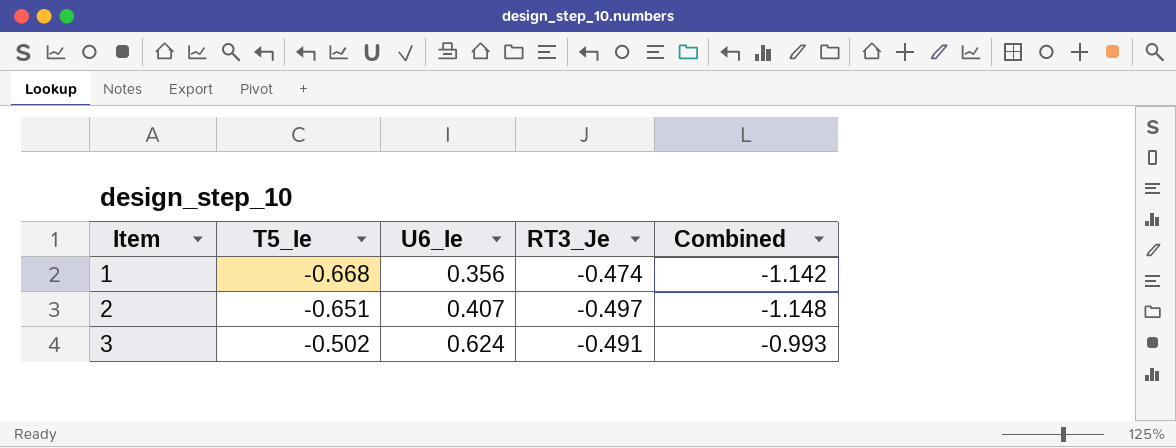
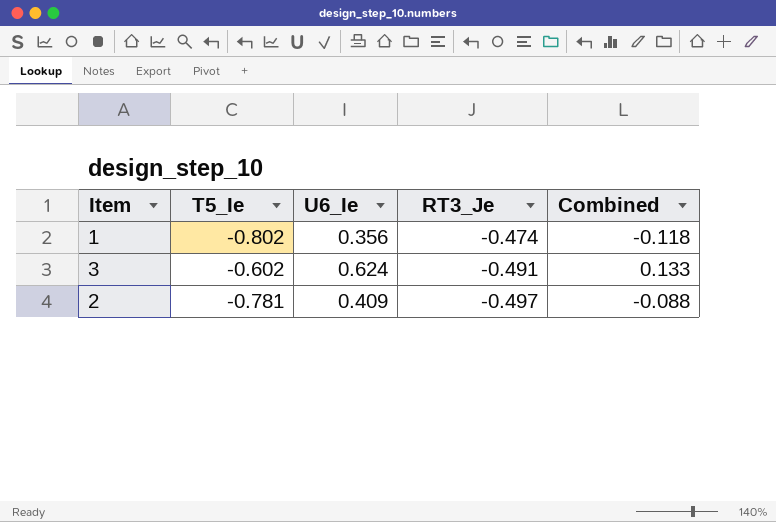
row order: Item ascending -> RT3_Je descending
column Combined | formula: [T5_Ie] + [RT3_Je] -> [U6_Ie] + [RT3_Je]
1 | T5_Ie: -0.668 -> -0.802
3 | T5_Ie: -0.502 -> -0.602
2 | T5_Ie: -0.651 -> -0.781
2 | U6_Ie: 0.407 -> 0.409

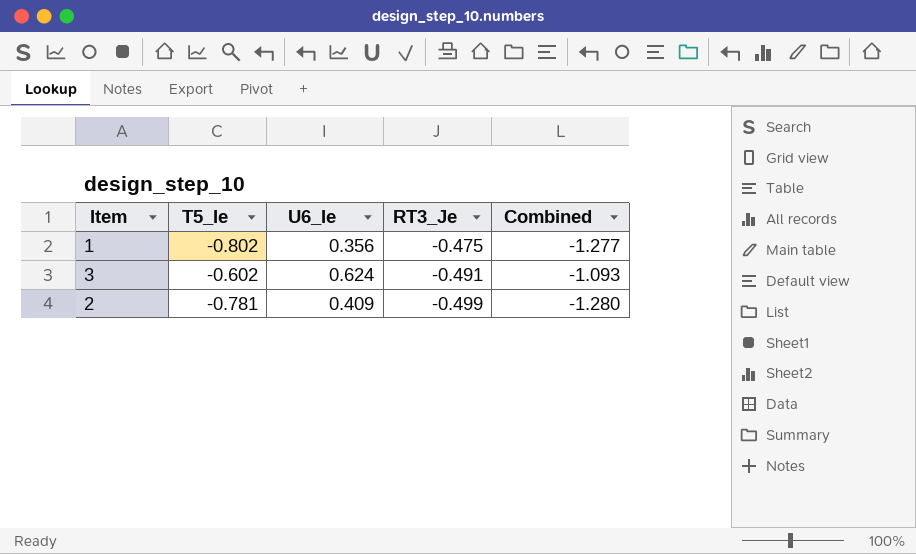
column Combined | formula: [U6_Ie] + [RT3_Je] -> [T5_Ie] + [RT3_Je]
1 | RT3_Je: -0.474 -> -0.475
2 | RT3_Je: -0.497 -> -0.499

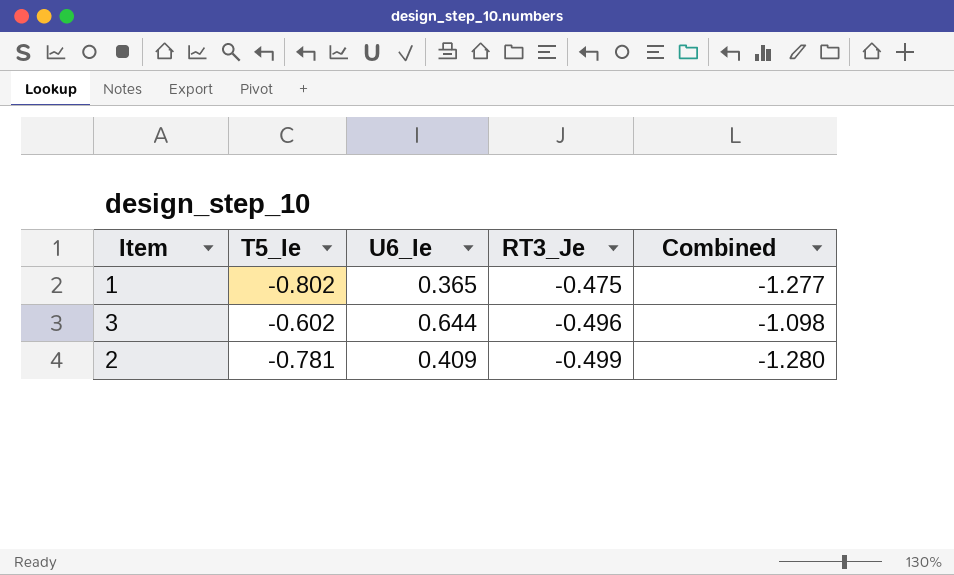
1 | U6_Ie: 0.356 -> 0.365
3 | U6_Ie: 0.624 -> 0.644
3 | RT3_Je: -0.491 -> -0.496
3 | Combined: -1.093 -> -1.098

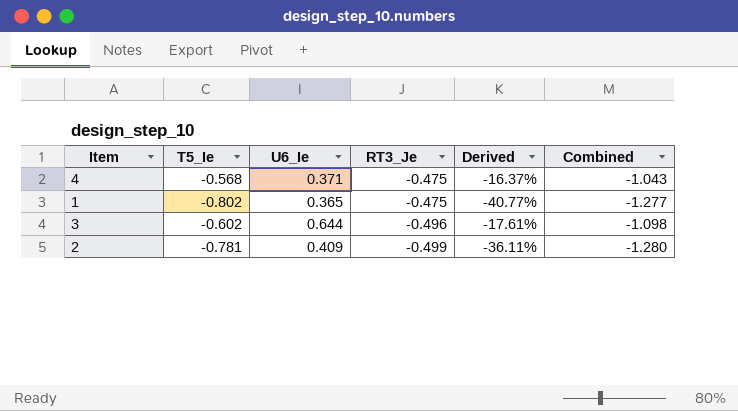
column Derived | formula: none -> ([RT3_Je] - [T5_Ie]) / [T5_Ie]
row 4: none -> -0.568 | 0.371 | -0.475 | -16.37% | -1.043

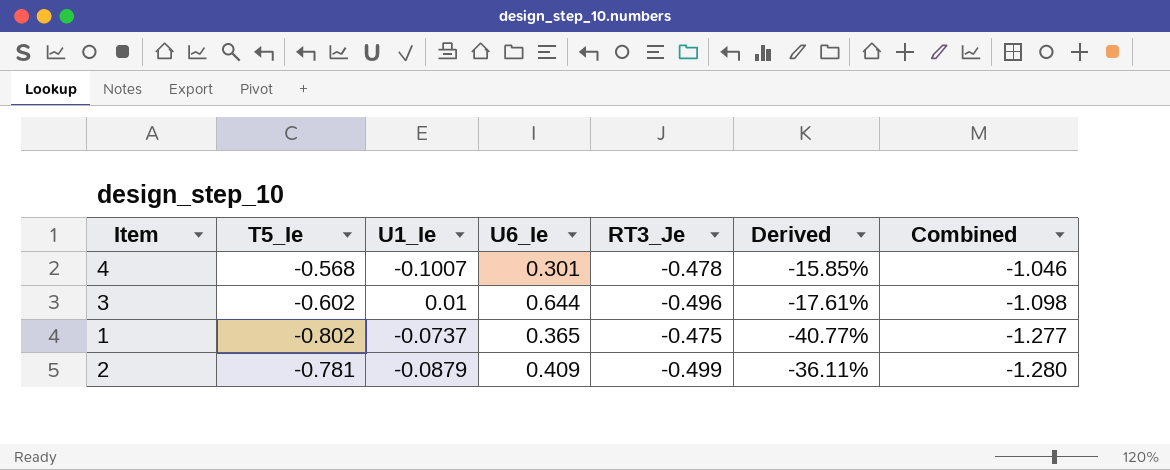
row order: RT3_Je descending -> Combined descending
column U1_Ie | position: none -> 3
4 | U6_Ie: 0.371 -> 0.301
4 | RT3_Je: -0.475 -> -0.478
4 | Derived: -16.37% -> -15.85%
4 | Combined: -1.043 -> -1.046

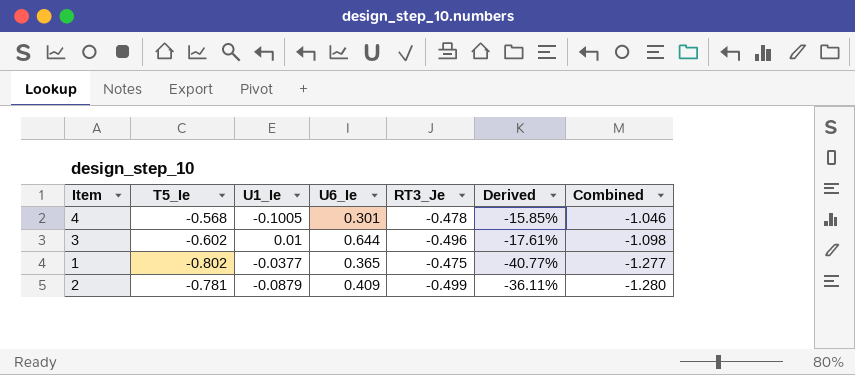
4 | U1_Ie: -0.1007 -> -0.1005
1 | U1_Ie: -0.0737 -> -0.0377

